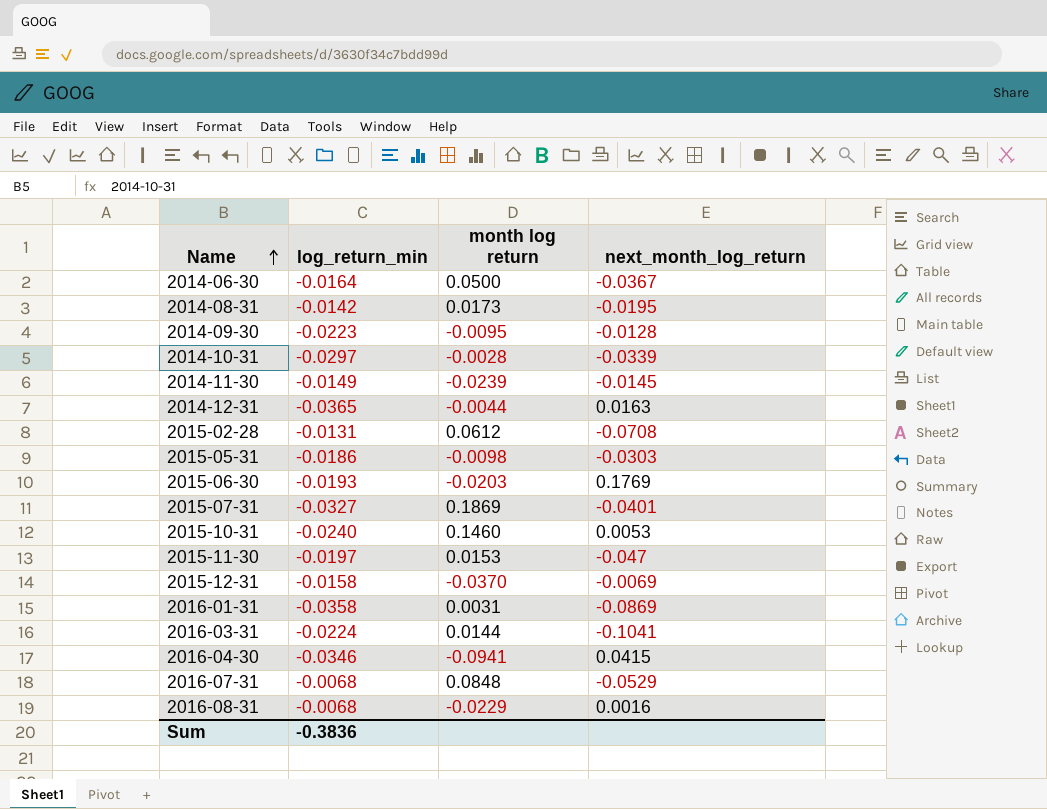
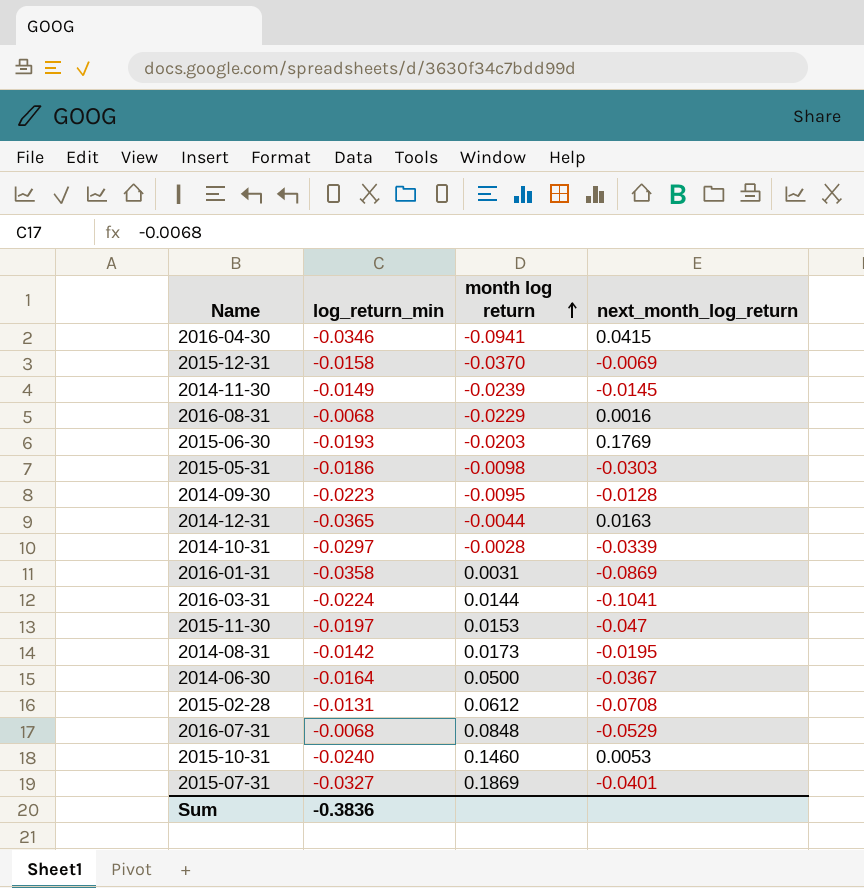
row order: Name ascending -> month log return ascending

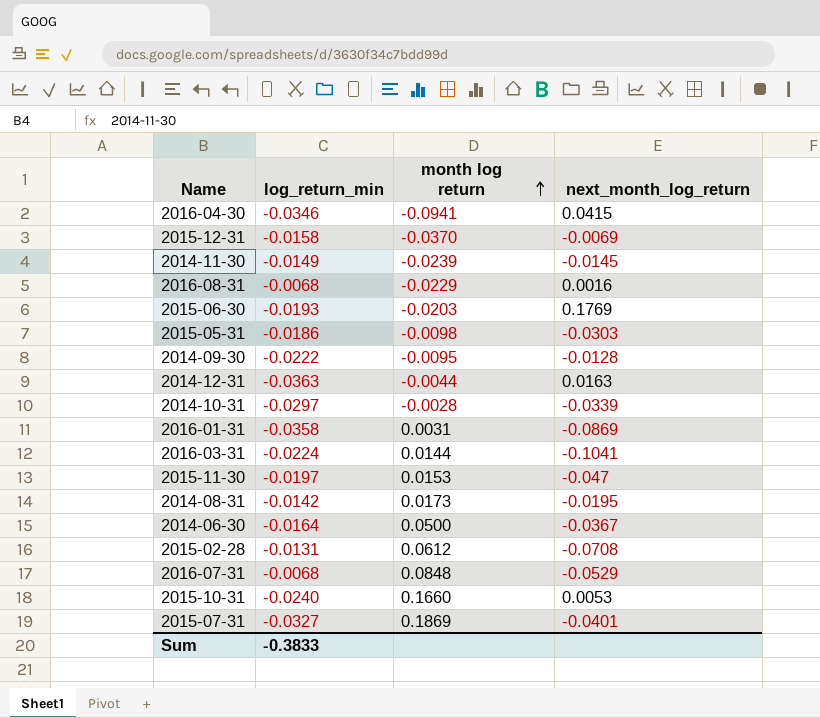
2014-09-30 | log_return_min: -0.0223 -> -0.0222
2014-12-31 | log_return_min: -0.0365 -> -0.0363
2015-10-31 | month log return: 0.1460 -> 0.1660
Sum | log_return_min: -0.3836 -> -0.3833

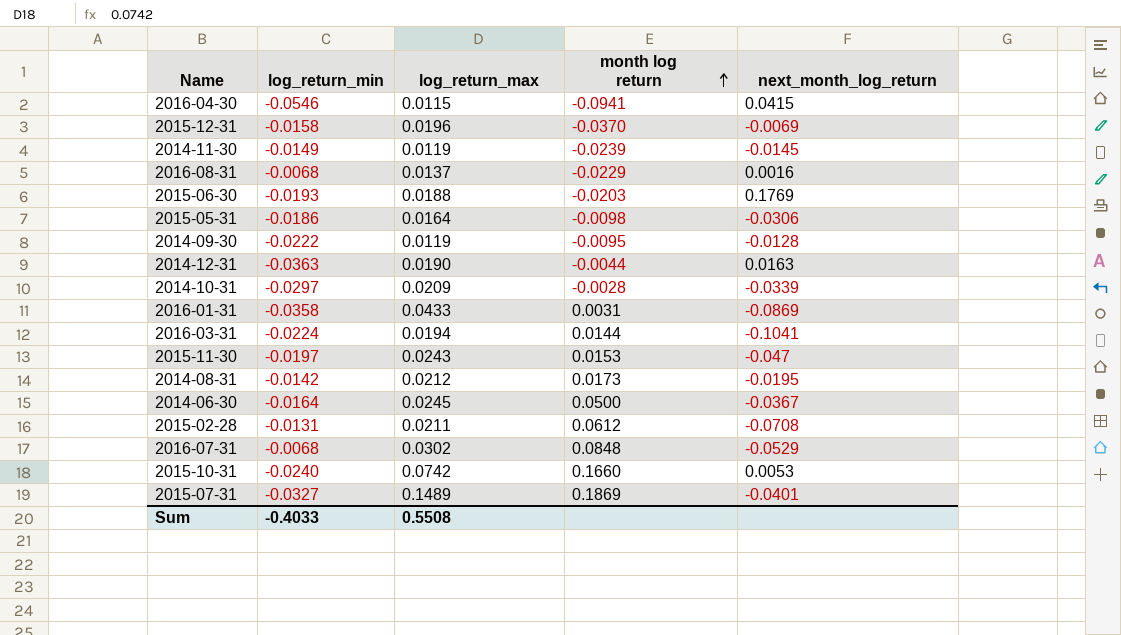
column log_return_max | position: none -> 3
2016-04-30 | log_return_min: -0.0346 -> -0.0546
2015-05-31 | next_month_log_return: -0.0303 -> -0.0306
Sum | log_return_min: -0.3833 -> -0.4033

